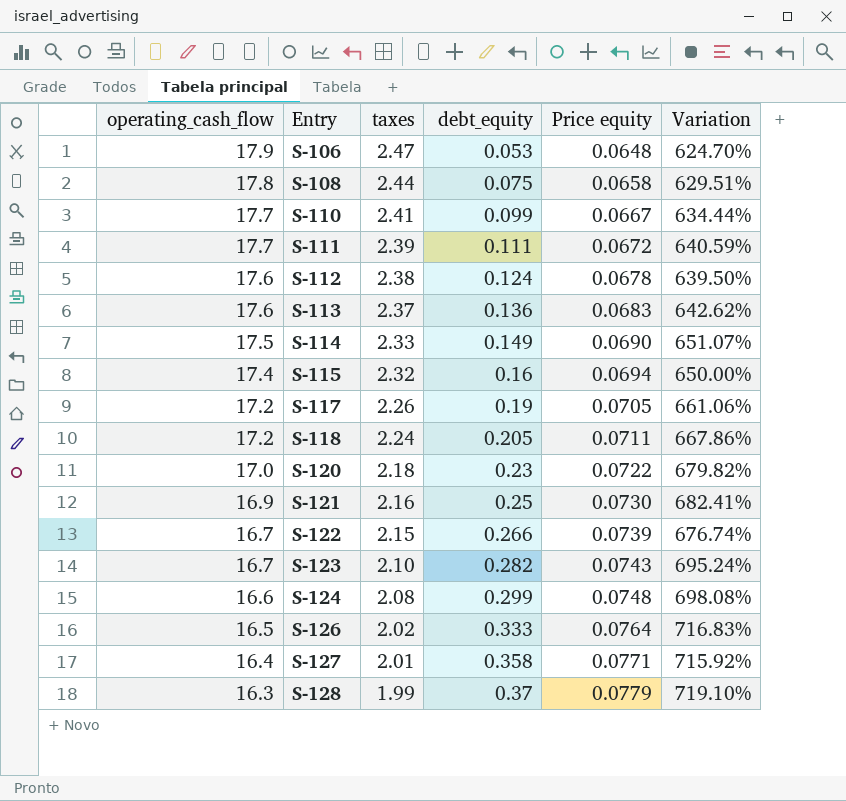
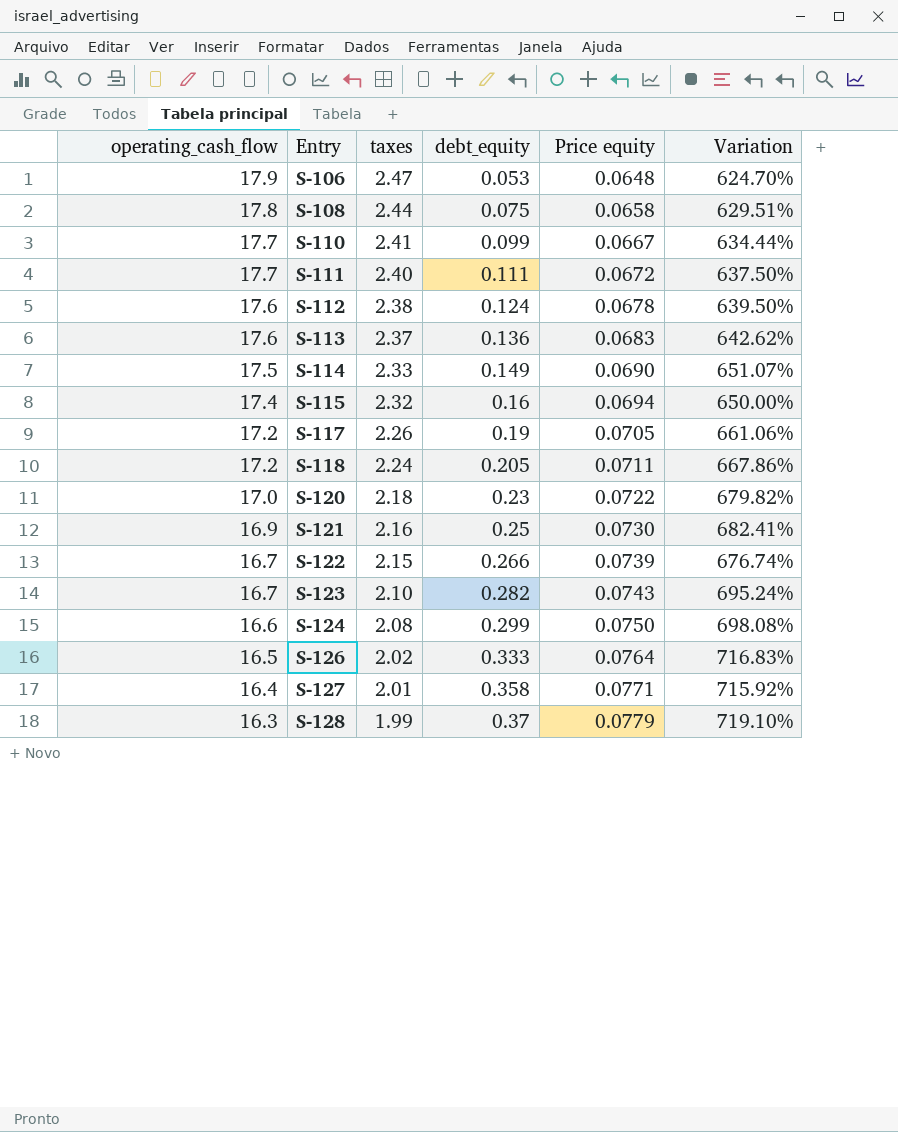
S-111 | taxes: 2.39 -> 2.40
S-111 | Variation: 640.59% -> 637.50%
S-124 | Price equity: 0.0748 -> 0.0750

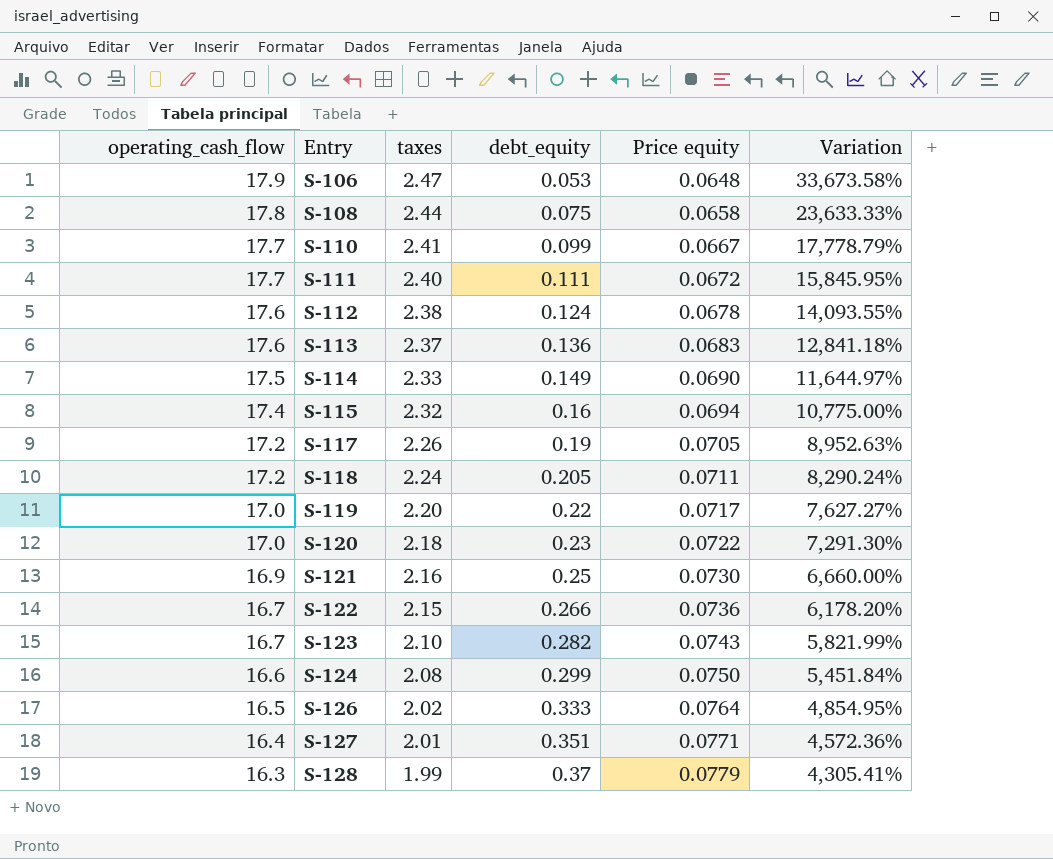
column Variation | formula: ([operating_cash_flow] - [taxes]) / [taxes] -> ([operating_cash_flow] - [debt_equity]) / [debt_equity]
row S-119: none -> 17.0 | 2.20 | 0.22 | 0.0717 | 7,627.27%
S-122 | Price equity: 0.0739 -> 0.0736
S-127 | debt_equity: 0.358 -> 0.351

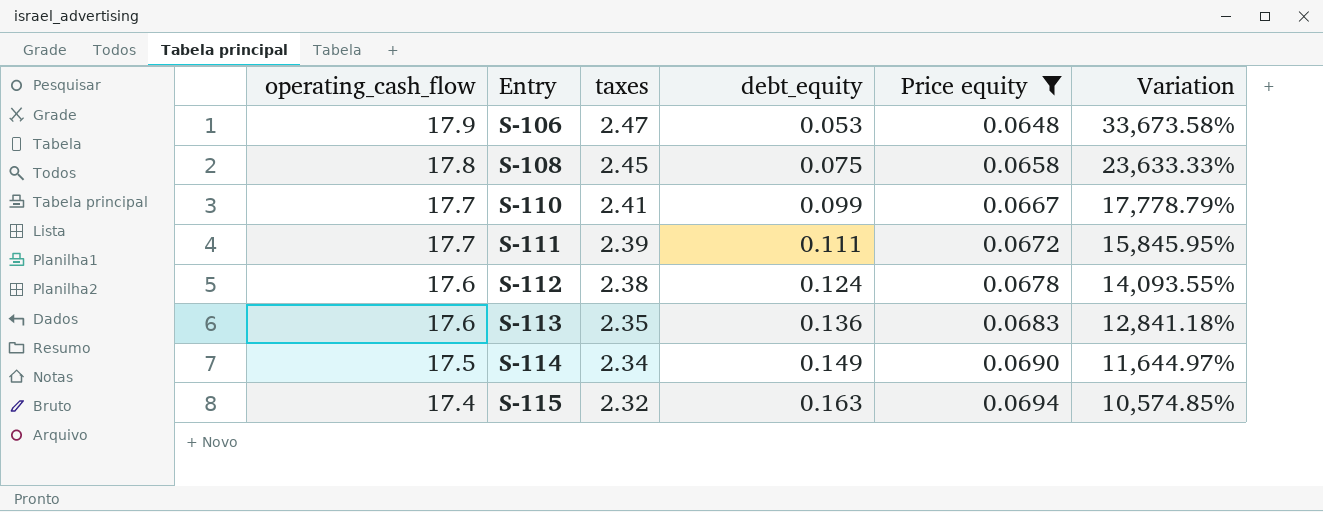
filter: none -> Price equity <= 0.0694
S-108 | taxes: 2.44 -> 2.45
S-111 | taxes: 2.40 -> 2.39
S-113 | taxes: 2.37 -> 2.35
S-114 | taxes: 2.33 -> 2.34
S-115 | debt_equity: 0.16 -> 0.163
S-115 | Variation: 10,775.00% -> 10,574.85%

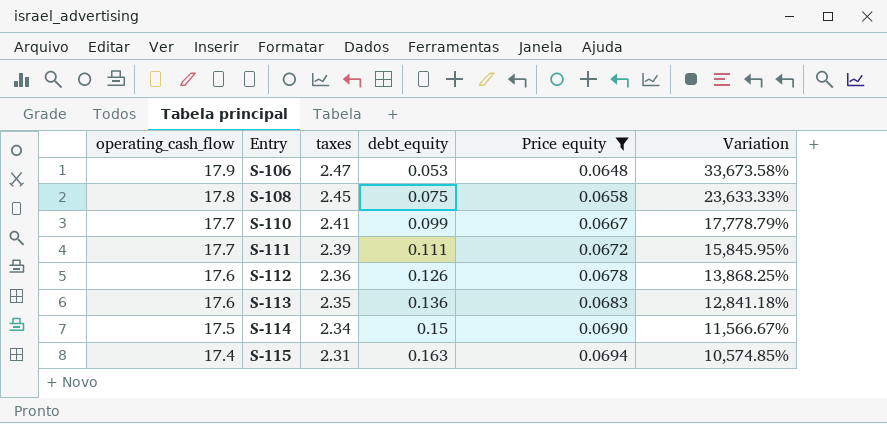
S-112 | taxes: 2.38 -> 2.36
S-112 | debt_equity: 0.124 -> 0.126
S-112 | Variation: 14,093.55% -> 13,868.25%
S-114 | debt_equity: 0.149 -> 0.15
S-114 | Variation: 11,644.97% -> 11,566.67%
S-115 | taxes: 2.32 -> 2.31

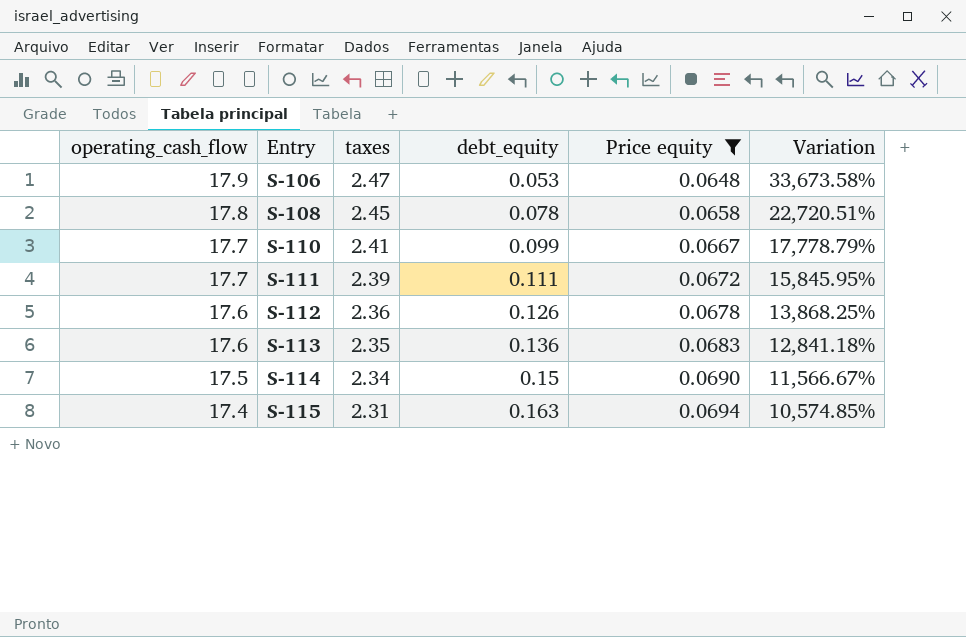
S-108 | debt_equity: 0.075 -> 0.078
S-108 | Variation: 23,633.33% -> 22,720.51%

